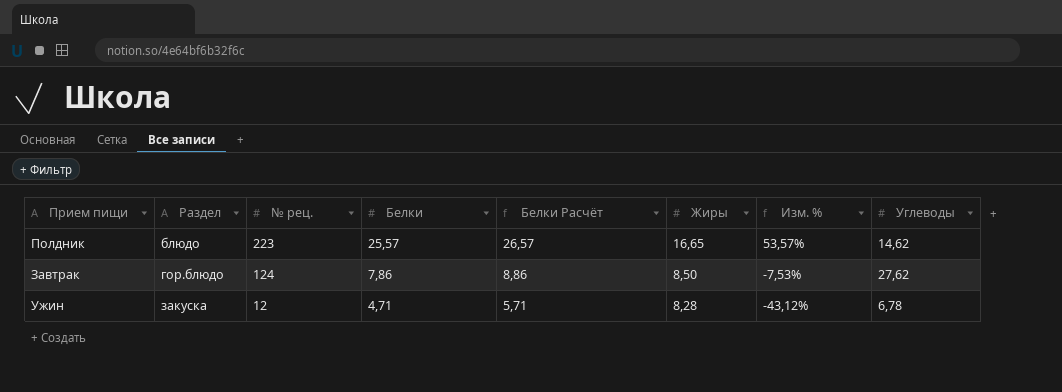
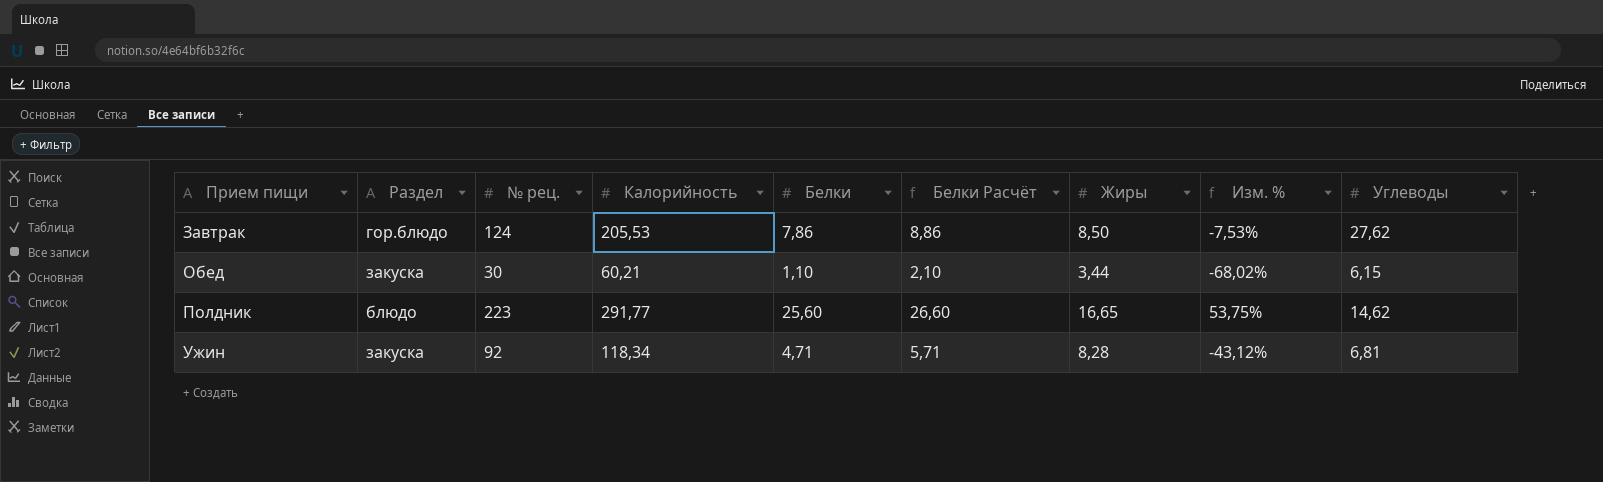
row order: Раздел ascending -> Прием пищи ascending
column Калорийность | position: none -> 4
row Обед: none -> закуска | 30 | 60,21 | 1,10 | 2,10 | 3,44 | -68,02% | 6,15
Полдник | Белки: 25,57 -> 25,60
Полдник | Белки Расчёт: 26,57 -> 26,60
Полдник | Изм. %: 53,57% -> 53,75%
Ужин | № рец.: 12 -> 92
Ужин | Углеводы: 6,78 -> 6,81

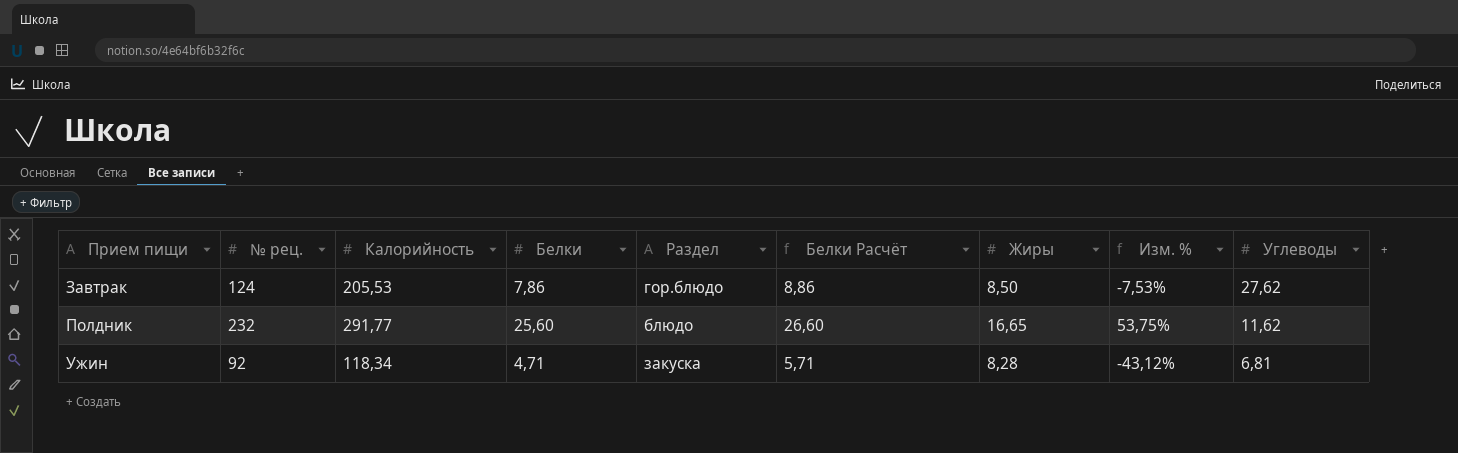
column Раздел | position: 2 -> 5
row Обед: закуска | 30 | 60,21 | 1,10 | 2,10 | 3,44 | -68,02% | 6,15 -> none
Полдник | № рец.: 223 -> 232
Полдник | Углеводы: 14,62 -> 11,62

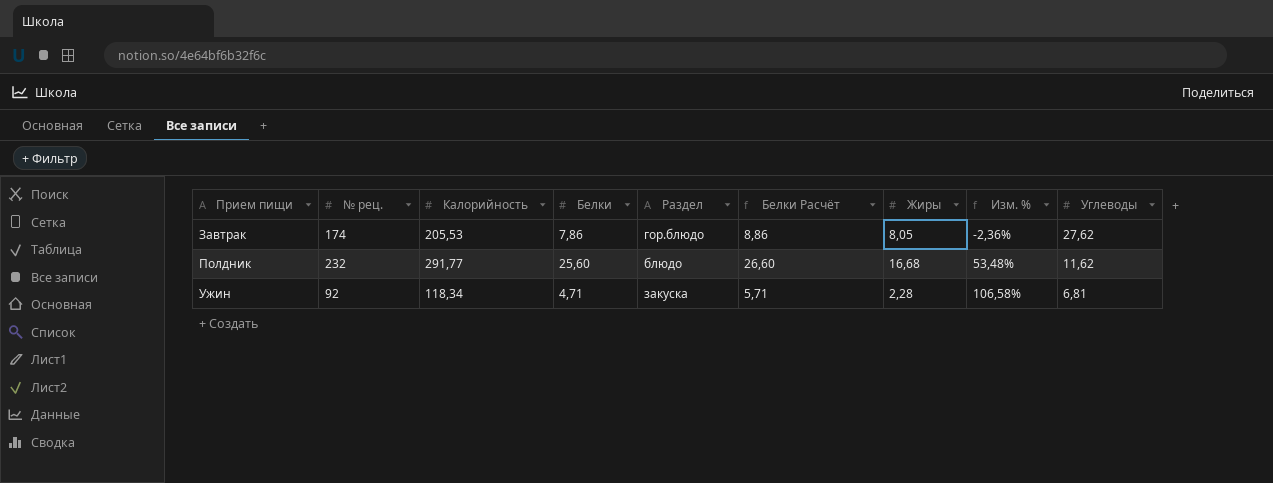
Завтрак | № рец.: 124 -> 174
Завтрак | Жиры: 8,50 -> 8,05
Завтрак | Изм. %: -7,53% -> -2,36%
Полдник | Жиры: 16,65 -> 16,68
Полдник | Изм. %: 53,75% -> 53,48%
Ужин | Жиры: 8,28 -> 2,28
Ужин | Изм. %: -43,12% -> 106,58%

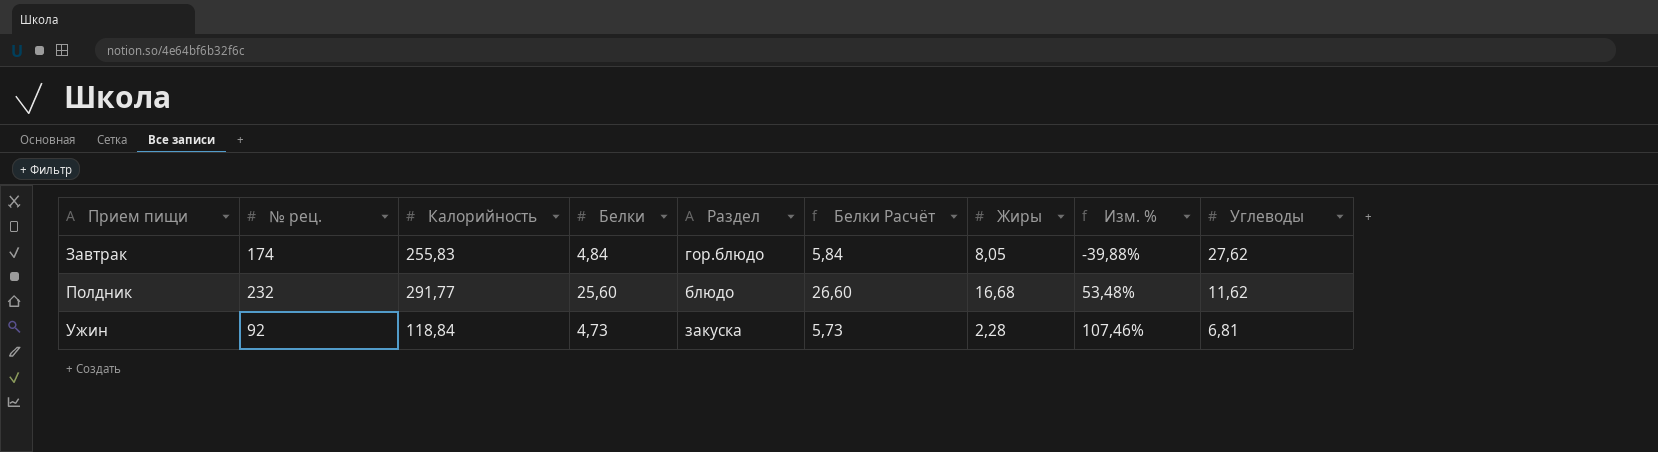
Завтрак | Калорийность: 205,53 -> 255,83
Завтрак | Белки: 7,86 -> 4,84
Завтрак | Белки Расчёт: 8,86 -> 5,84
Завтрак | Изм. %: -2,36% -> -39,88%
Ужин | Калорийность: 118,34 -> 118,84
Ужин | Белки: 4,71 -> 4,73
Ужин | Белки Расчёт: 5,71 -> 5,73
Ужин | Изм. %: 106,58% -> 107,46%

